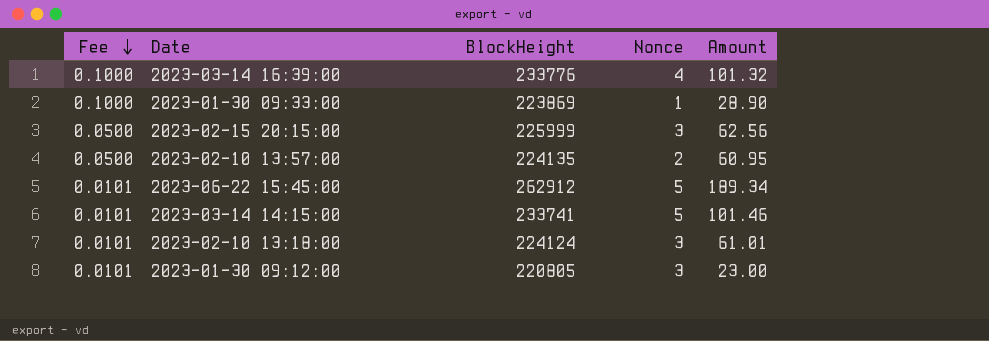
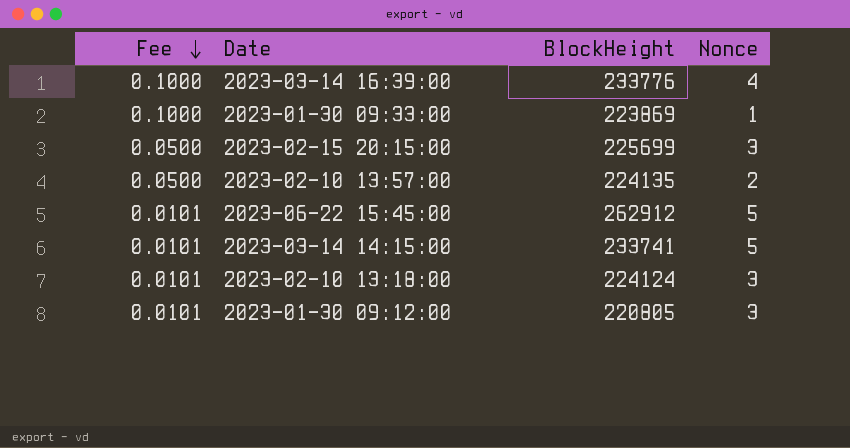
column Amount | position: 5 -> none
2023-02-15 20:15:00 | BlockHeight: 225999 -> 225699

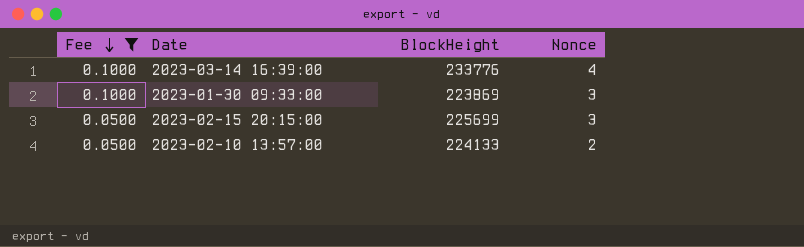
filter: none -> Fee != 0.0101
2023-01-30 09:33:00 | Nonce: 1 -> 3
2023-02-10 13:57:00 | BlockHeight: 224135 -> 224133

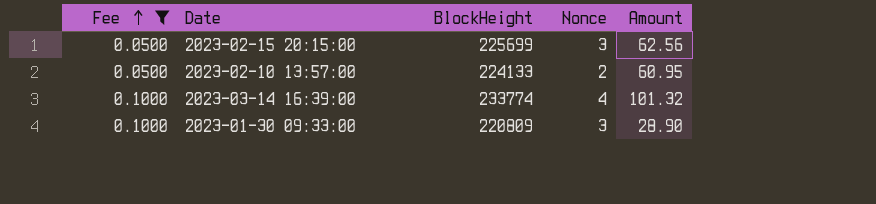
row order: Fee descending -> Fee ascending
column Amount | position: none -> 5
2023-03-14 16:39:00 | BlockHeight: 233776 -> 233774
2023-01-30 09:33:00 | BlockHeight: 223869 -> 220809

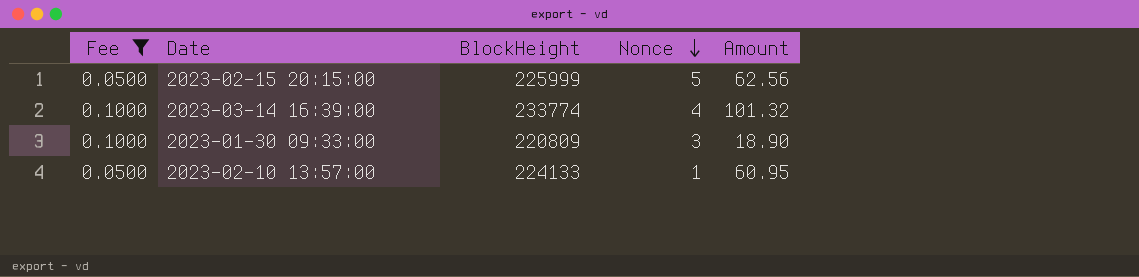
row order: Fee ascending -> Nonce descending
2023-02-15 20:15:00 | BlockHeight: 225699 -> 225999
2023-02-15 20:15:00 | Nonce: 3 -> 5
2023-01-30 09:33:00 | Amount: 28.90 -> 18.90
2023-02-10 13:57:00 | Nonce: 2 -> 1

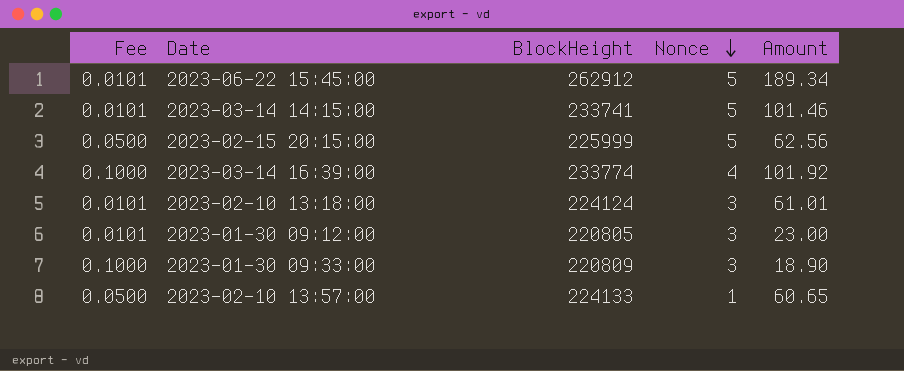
filter: Fee != 0.0101 -> none
2023-03-14 16:39:00 | Amount: 101.32 -> 101.92
2023-02-10 13:57:00 | Amount: 60.95 -> 60.65

